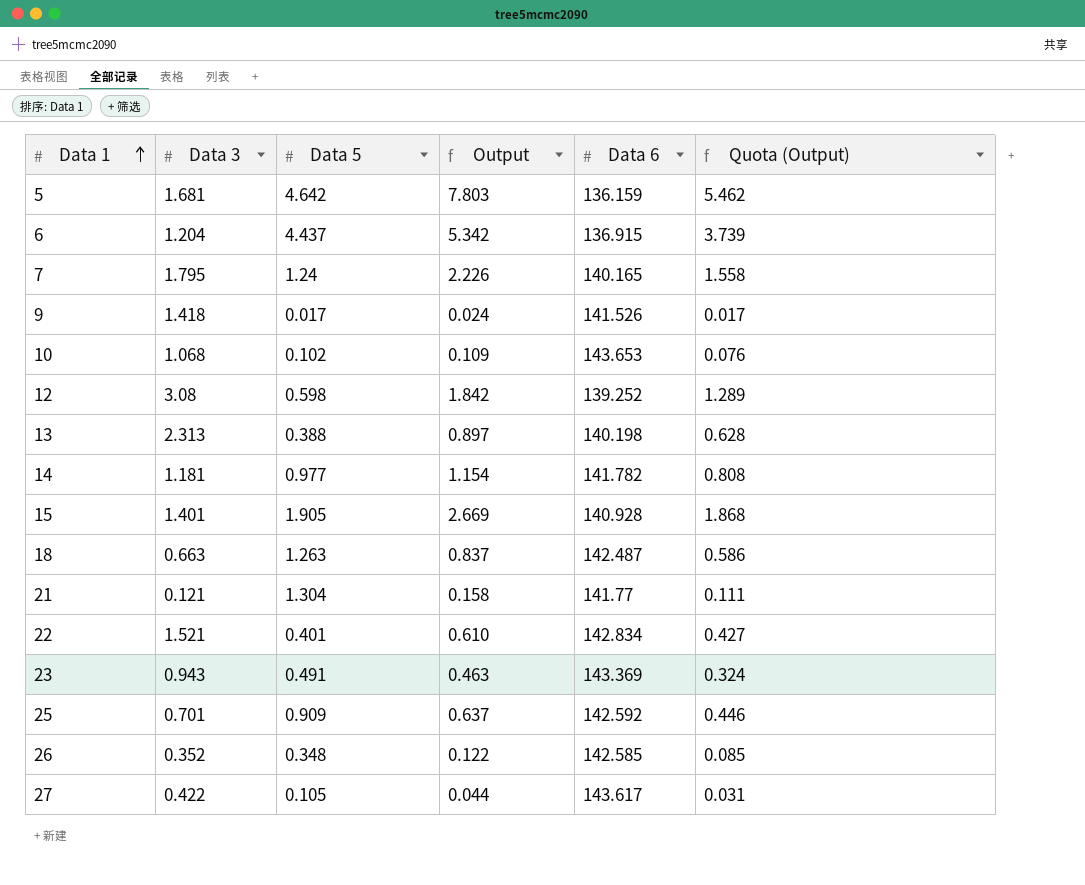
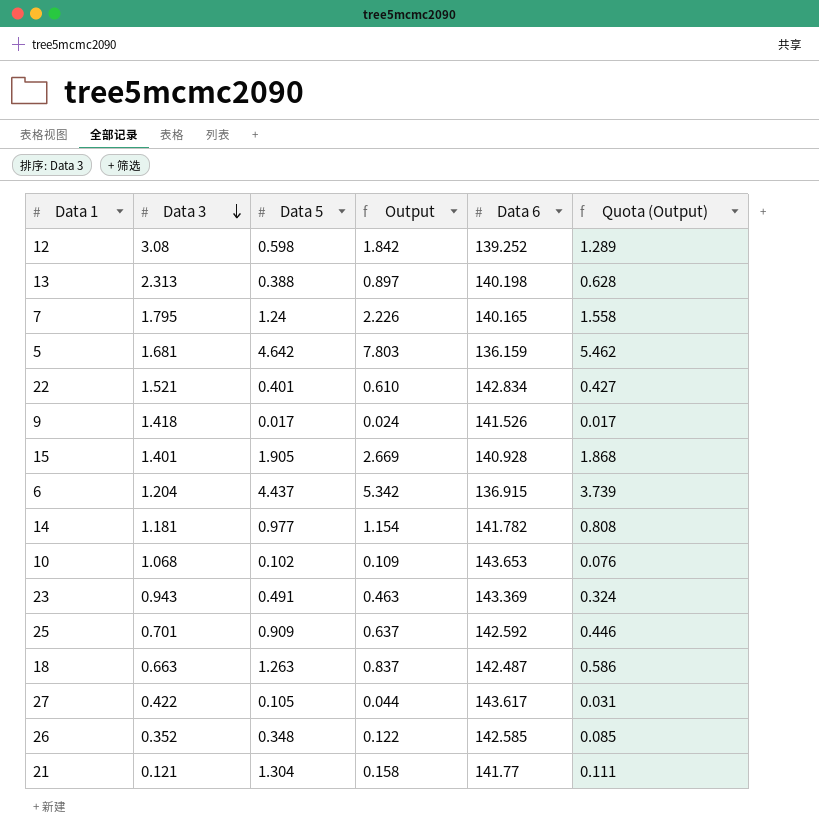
row order: Data 1 ascending -> Data 3 descending

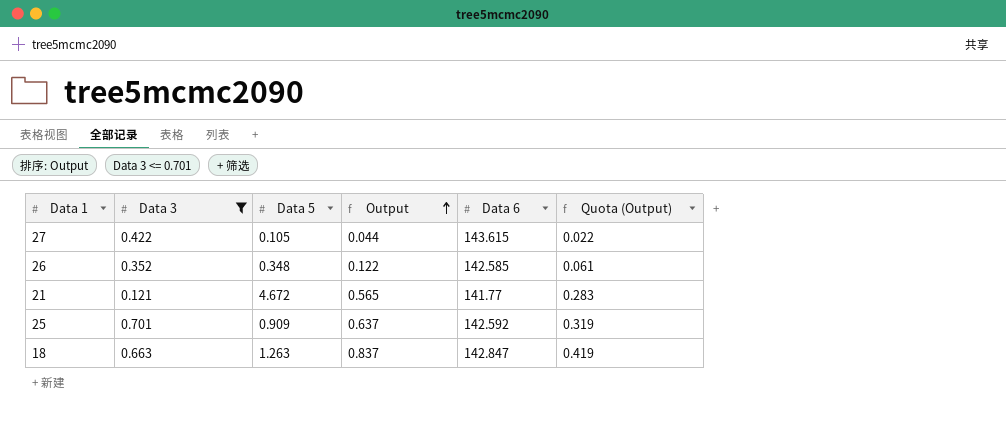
filter: none -> Data 3 <= 0.701
row order: Data 3 descending -> Output ascending
column Quota (Output) | formula: [Output] * 0.7 -> [Output] * 0.5
27 | Data 6: 143.617 -> 143.615
21 | Data 5: 1.304 -> 4.672
21 | Output: 0.158 -> 0.565
18 | Data 6: 142.487 -> 142.847

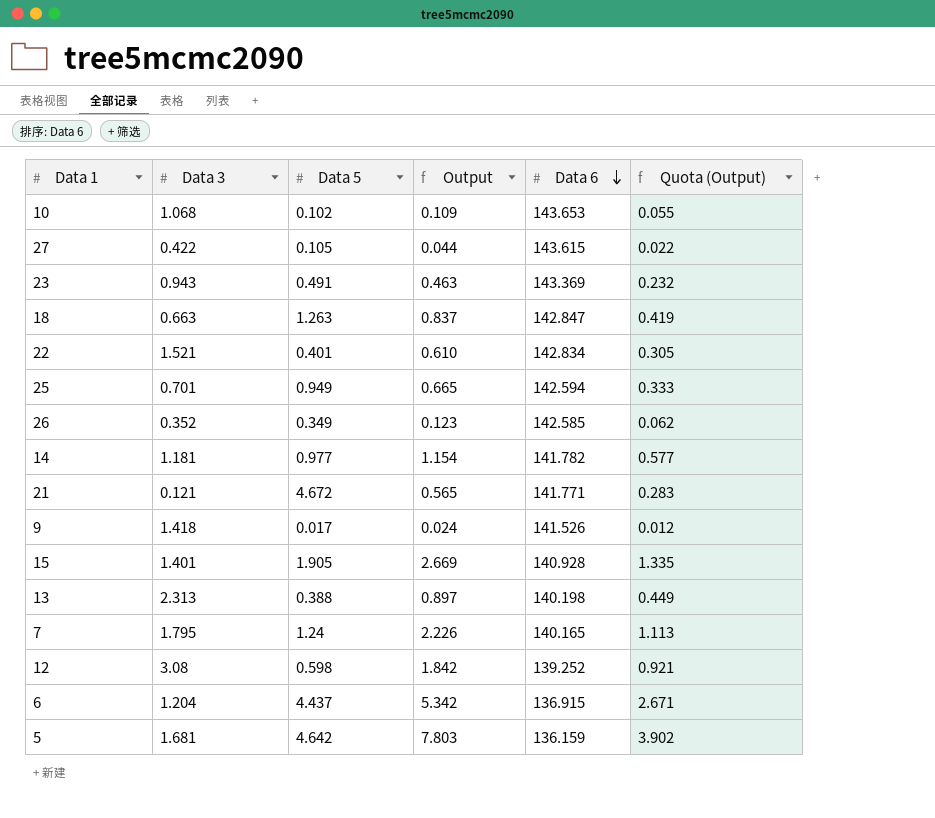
filter: Data 3 <= 0.701 -> none
row order: Output ascending -> Data 6 descending
25 | Data 5: 0.909 -> 0.949
25 | Output: 0.637 -> 0.665
25 | Data 6: 142.592 -> 142.594
25 | Quota (Output): 0.319 -> 0.333
26 | Data 5: 0.348 -> 0.349
26 | Output: 0.122 -> 0.123
26 | Quota (Output): 0.061 -> 0.062
21 | Data 6: 141.77 -> 141.771

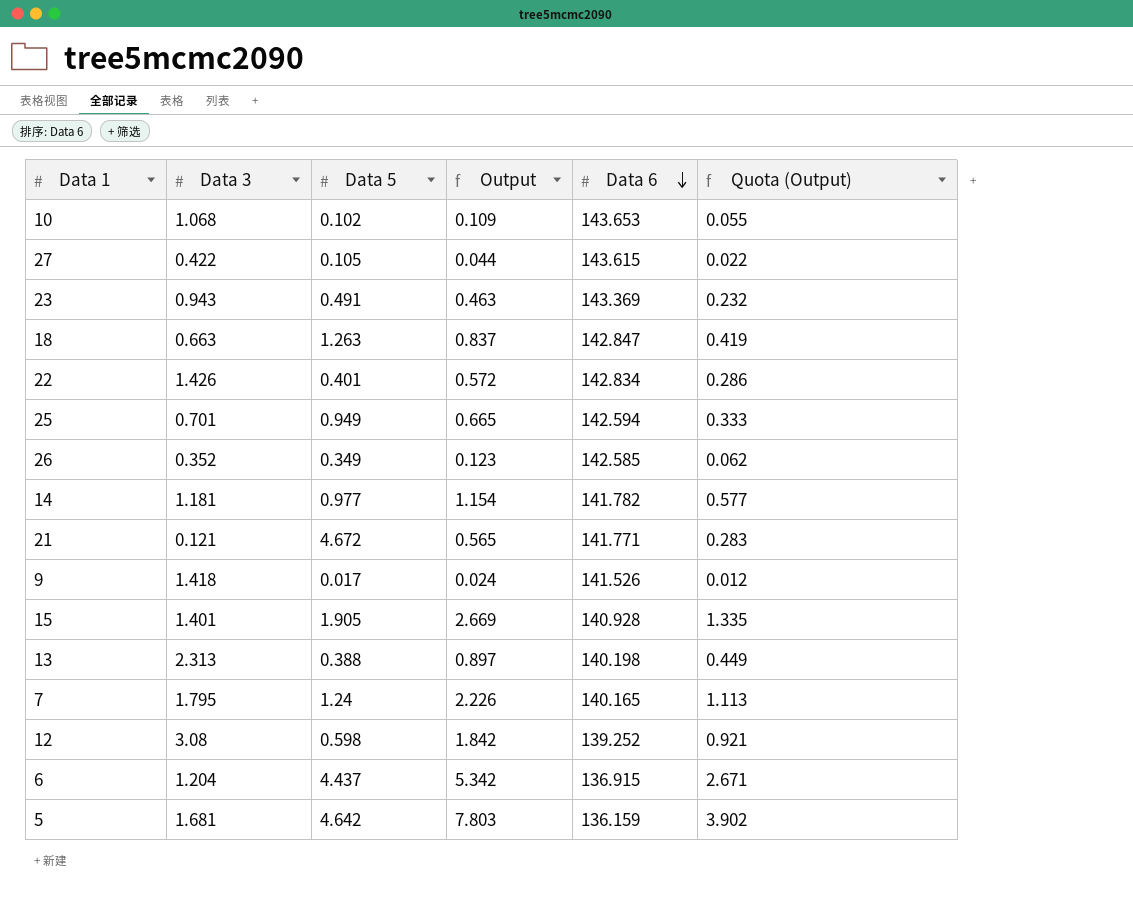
22 | Data 3: 1.521 -> 1.426
22 | Output: 0.610 -> 0.572
22 | Quota (Output): 0.305 -> 0.286

